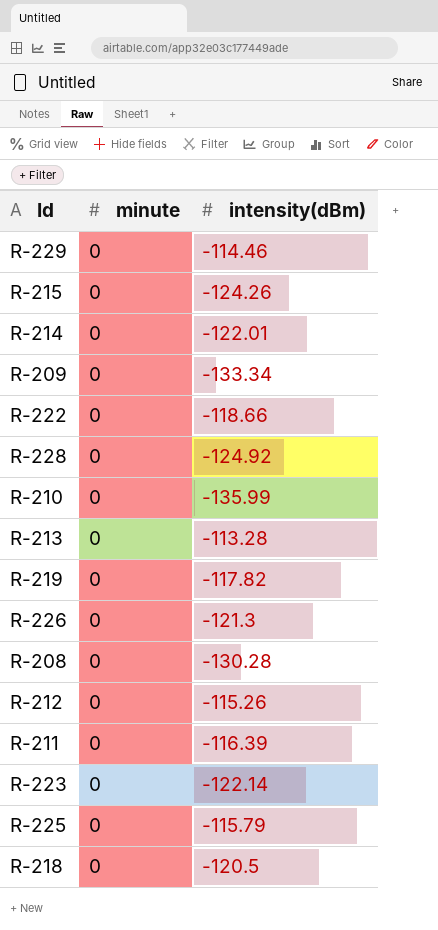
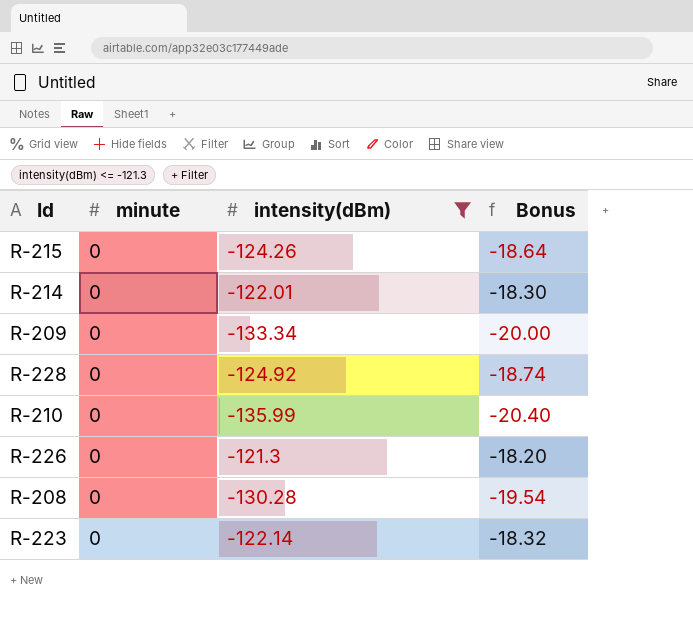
filter: none -> intensity(dBm) <= -121.3
column Bonus | formula: none -> [intensity(dBm)] * 0.15

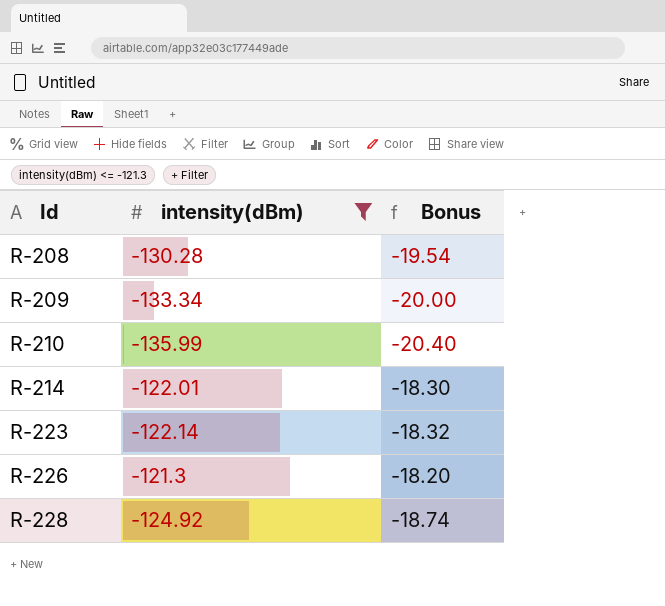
row order: none -> Id ascending
column minute | position: 2 -> none
row R-215: 0 | -124.26 | -18.64 -> none

